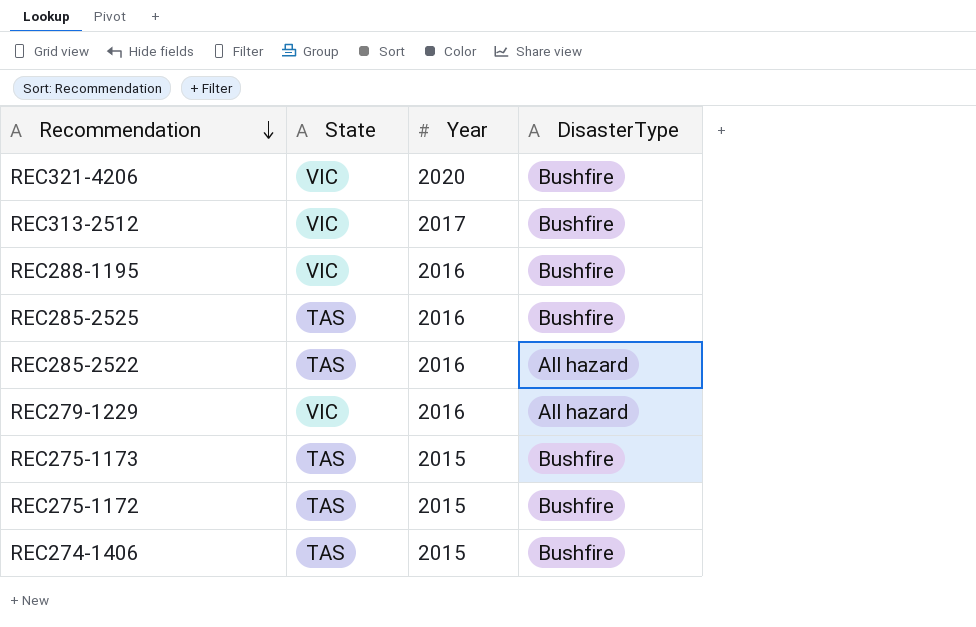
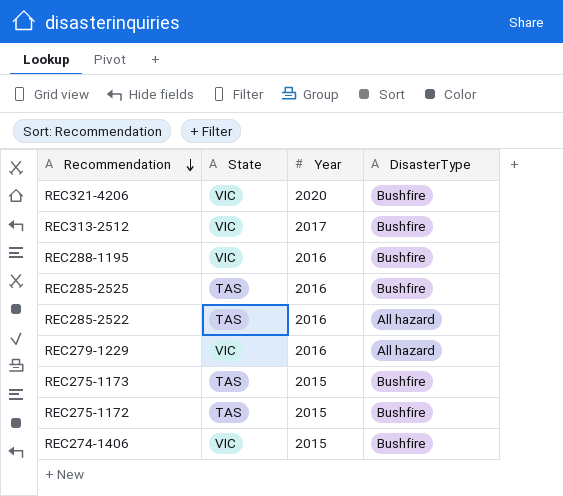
REC274-1406 | State: TAS -> VIC

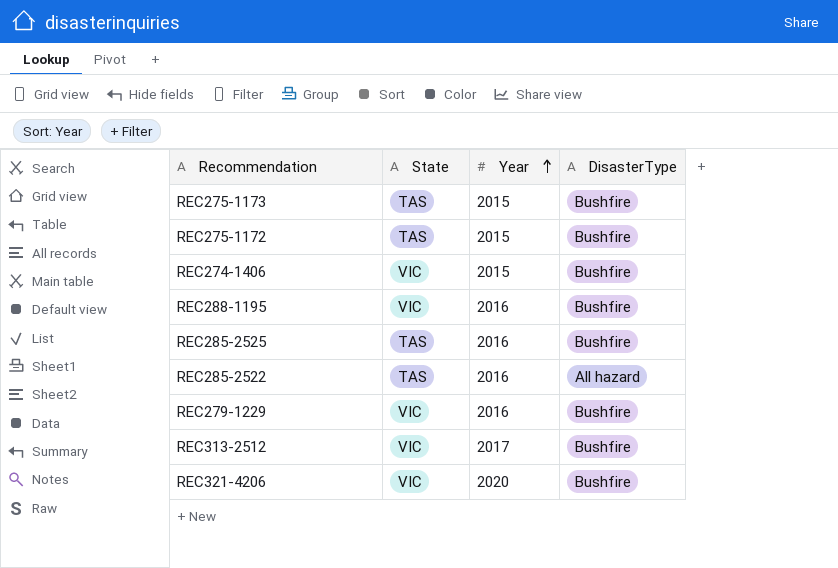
row order: Recommendation descending -> Year ascending
REC279-1229 | DisasterType: All hazard -> Bushfire

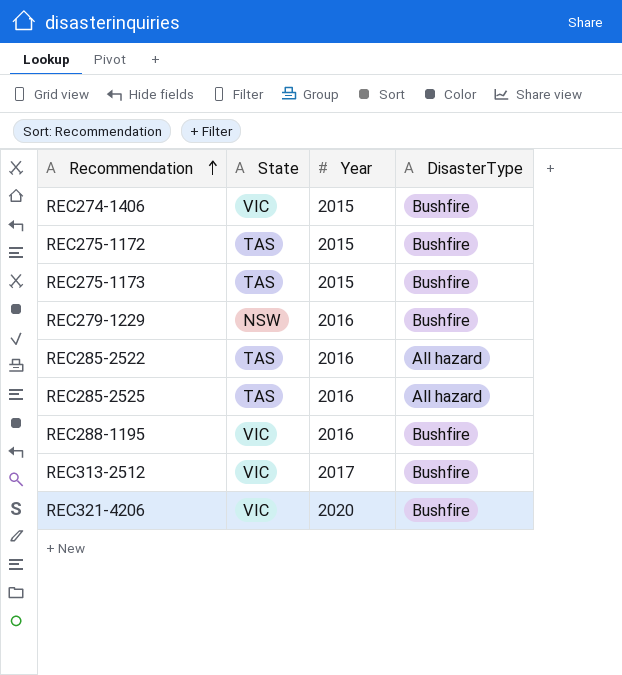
row order: Year ascending -> Recommendation ascending
REC279-1229 | State: VIC -> NSW
REC285-2525 | DisasterType: Bushfire -> All hazard

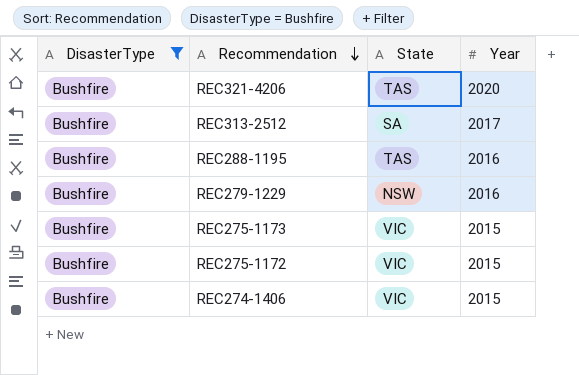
filter: none -> DisasterType = Bushfire
row order: Recommendation ascending -> Recommendation descending
column DisasterType | position: 4 -> 1
REC321-4206 | State: VIC -> TAS
REC313-2512 | State: VIC -> SA
REC288-1195 | State: VIC -> TAS
REC275-1173 | State: TAS -> VIC
REC275-1172 | State: TAS -> VIC

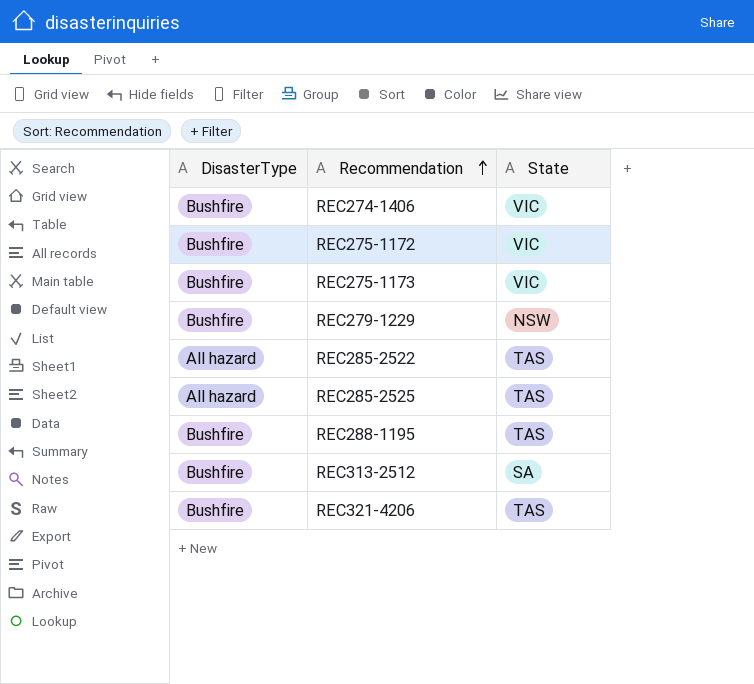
filter: DisasterType = Bushfire -> none
row order: Recommendation descending -> Recommendation ascending
column Year | position: 4 -> none

